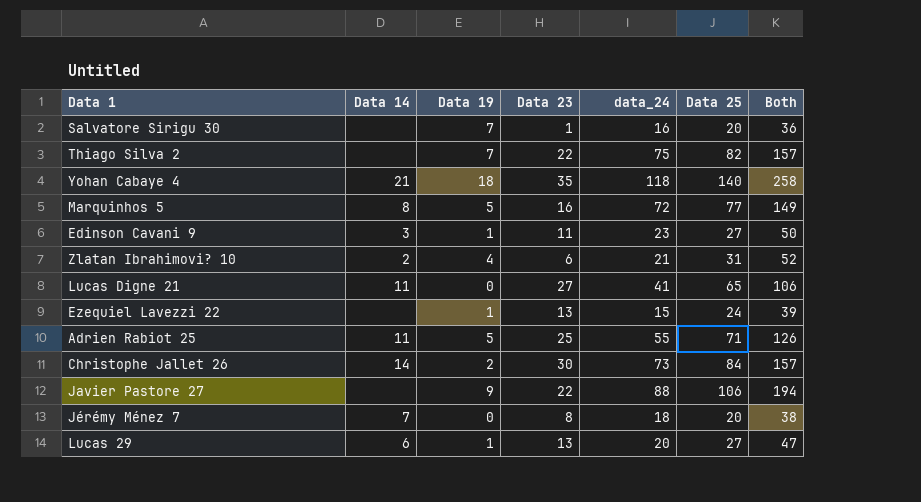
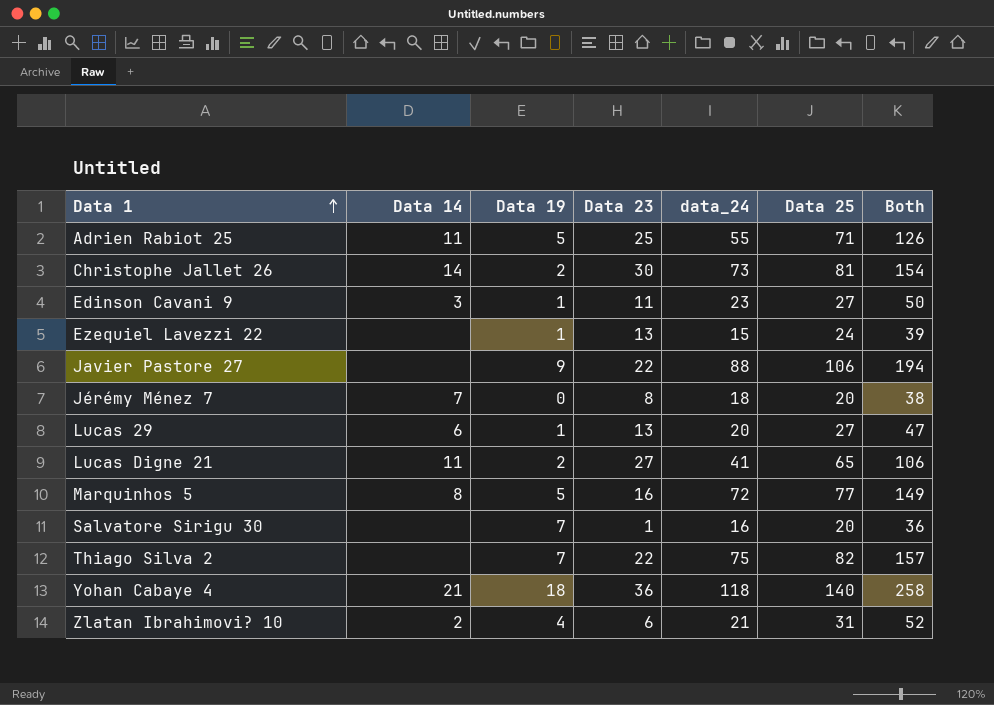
row order: none -> Data 1 ascending
Christophe Jallet 26 | Data 25: 84 -> 81
Christophe Jallet 26 | Both: 157 -> 154
Lucas Digne 21 | Data 19: 0 -> 2
Yohan Cabaye 4 | Data 23: 35 -> 36

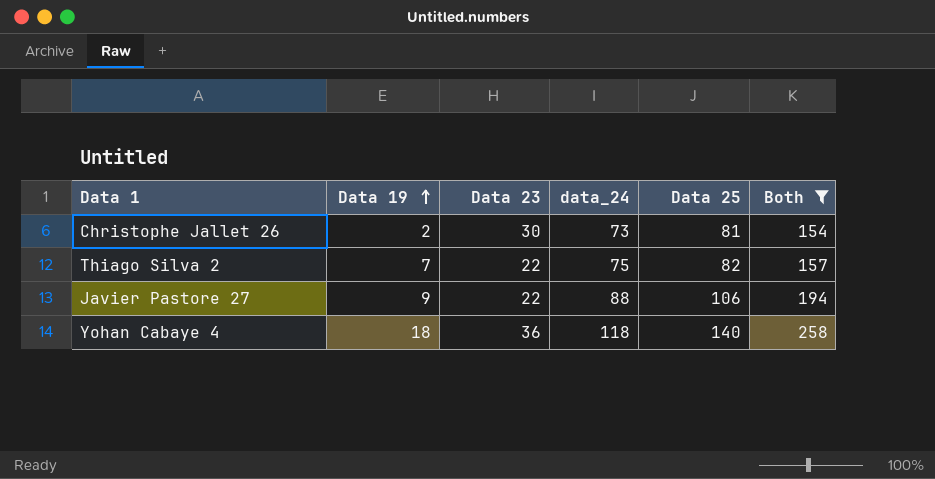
filter: none -> Both >= 154
row order: Data 1 ascending -> Data 19 ascending
column Data 14 | position: 2 -> none

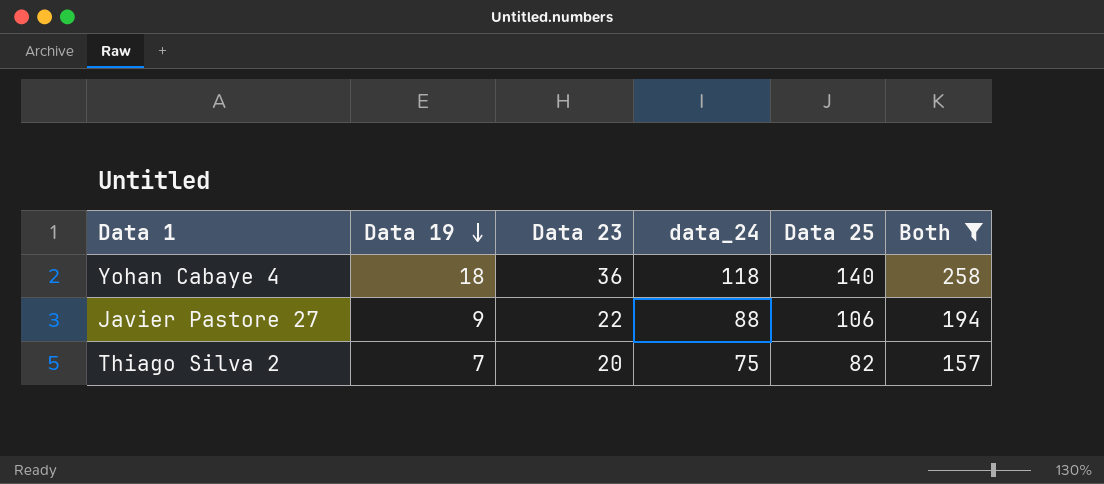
row order: Data 19 ascending -> Data 19 descending
row Christophe Jallet 26: 2 | 30 | 73 | 81 | 154 -> none
Thiago Silva 2 | Data 23: 22 -> 20

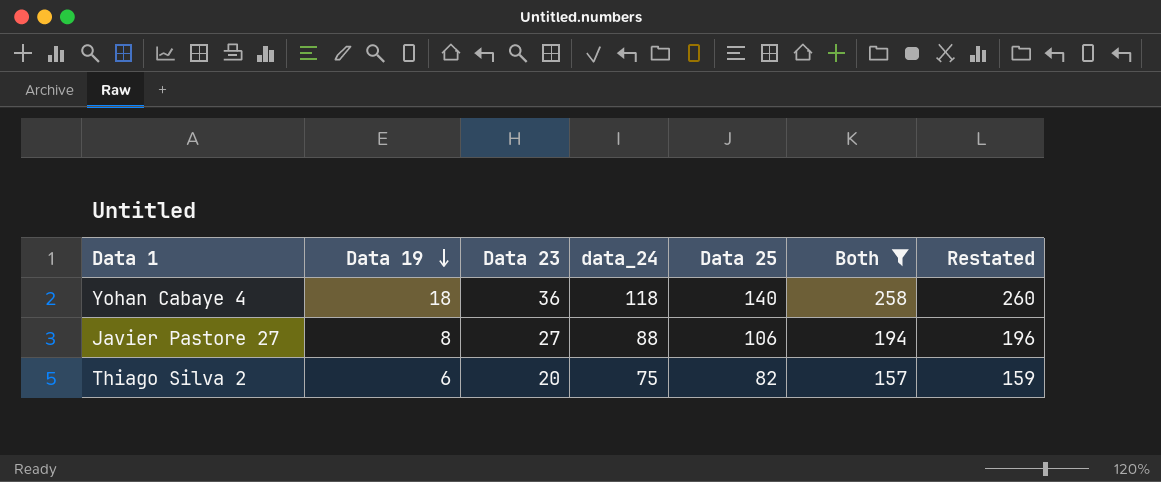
column Restated | formula: none -> [Both] + 2
Javier Pastore 27 | Data 19: 9 -> 8
Javier Pastore 27 | Data 23: 22 -> 27
Thiago Silva 2 | Data 19: 7 -> 6

